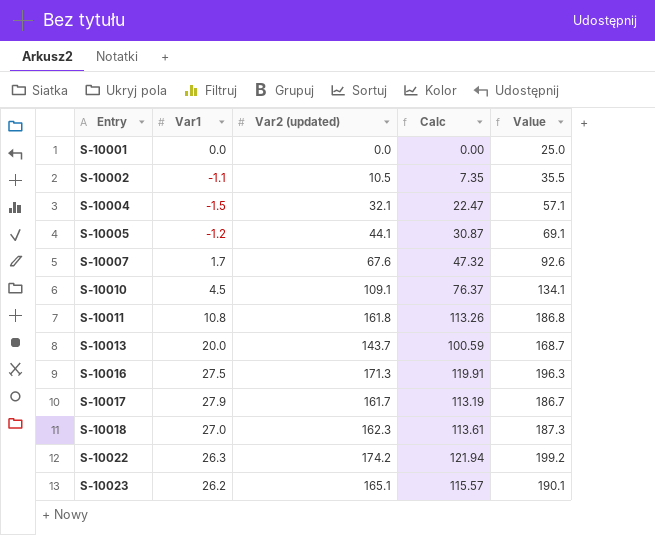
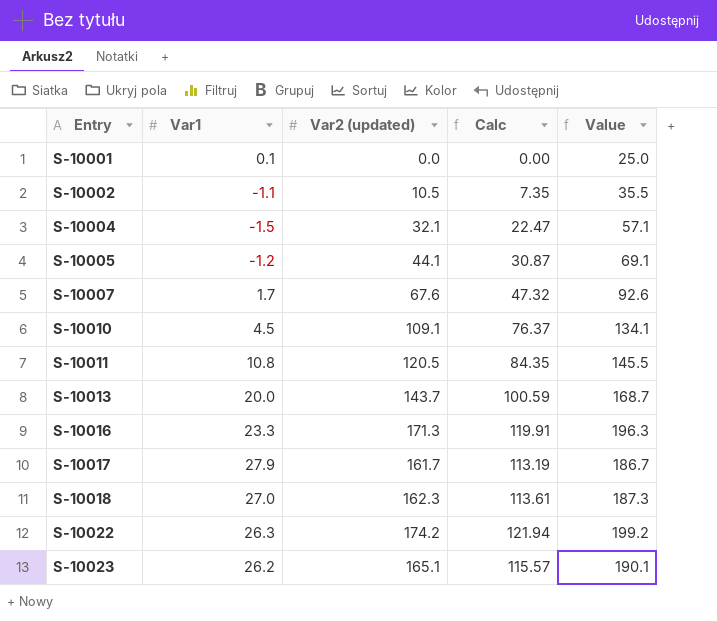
S-10001 | Var1: 0.0 -> 0.1
S-10011 | Var2 (updated): 161.8 -> 120.5
S-10011 | Calc: 113.26 -> 84.35
S-10011 | Value: 186.8 -> 145.5
S-10016 | Var1: 27.5 -> 23.3

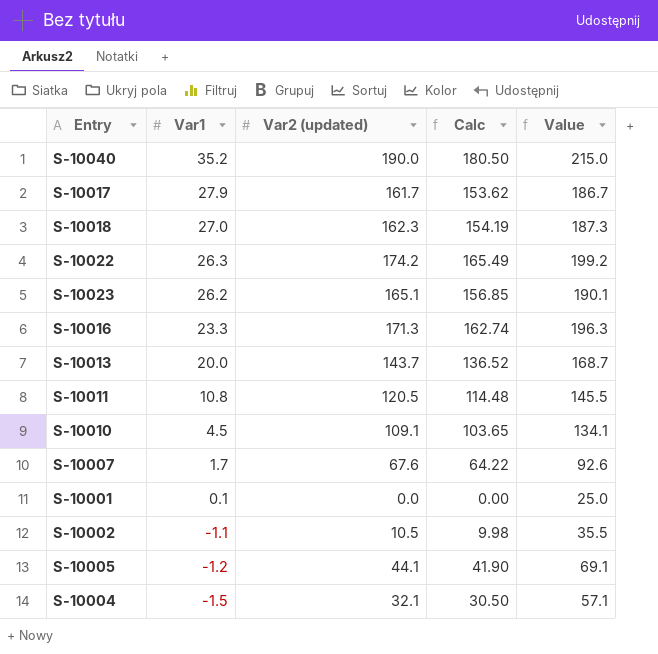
row order: Entry ascending -> Var1 descending
column Calc | formula: [Var2 (updated)] * 0.7 -> [Var2 (updated)] * 0.95
row S-10040: none -> 35.2 | 190.0 | 180.50 | 215.0

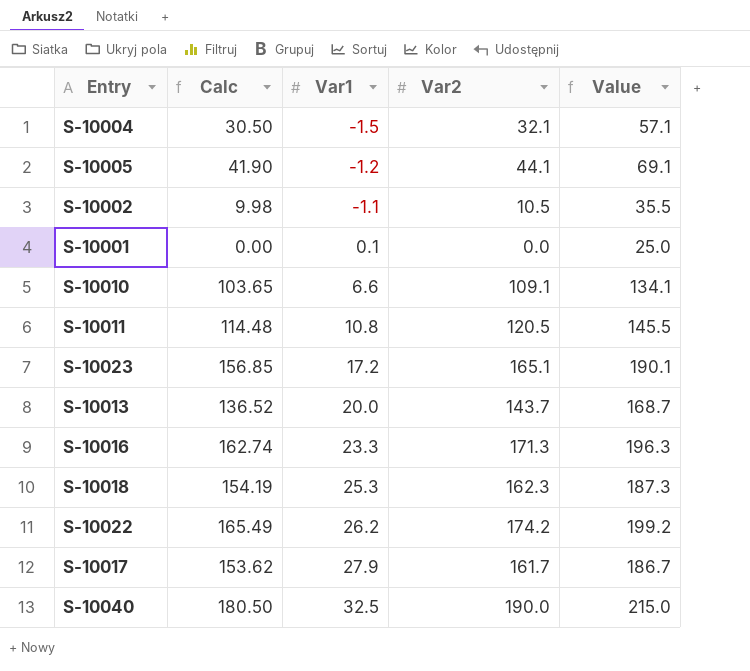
row order: Var1 descending -> Var1 ascending
column Calc | position: 4 -> 2
column name: Var2 (updated) -> Var2
row S-10007: 1.7 | 67.6 | 64.22 | 92.6 -> none
S-10010 | Var1: 4.5 -> 6.6
S-10023 | Var1: 26.2 -> 17.2
S-10018 | Var1: 27.0 -> 25.3
S-10022 | Var1: 26.3 -> 26.2
S-10040 | Var1: 35.2 -> 32.5

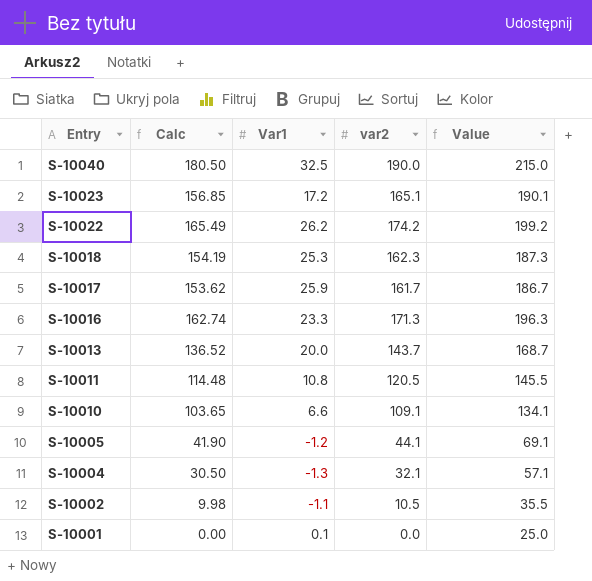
row order: Var1 ascending -> Entry descending
column name: Var2 -> var2
S-10017 | Var1: 27.9 -> 25.9
S-10004 | Var1: -1.5 -> -1.3

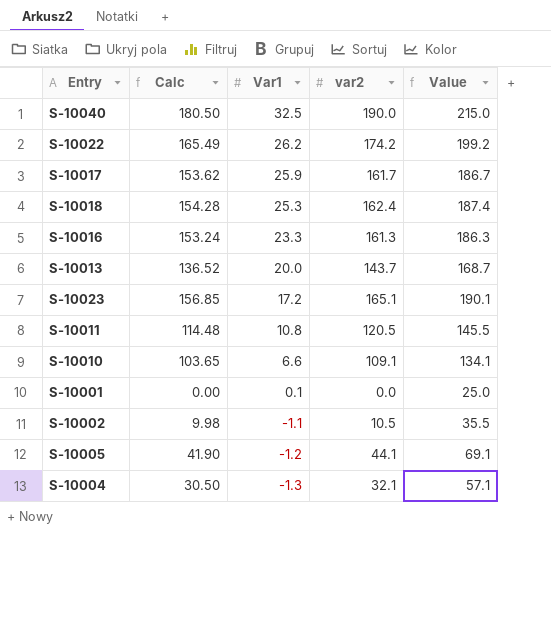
row order: Entry descending -> Var1 descending
S-10018 | Calc: 154.19 -> 154.28
S-10018 | var2: 162.3 -> 162.4
S-10018 | Value: 187.3 -> 187.4
S-10016 | Calc: 162.74 -> 153.24
S-10016 | var2: 171.3 -> 161.3
S-10016 | Value: 196.3 -> 186.3

